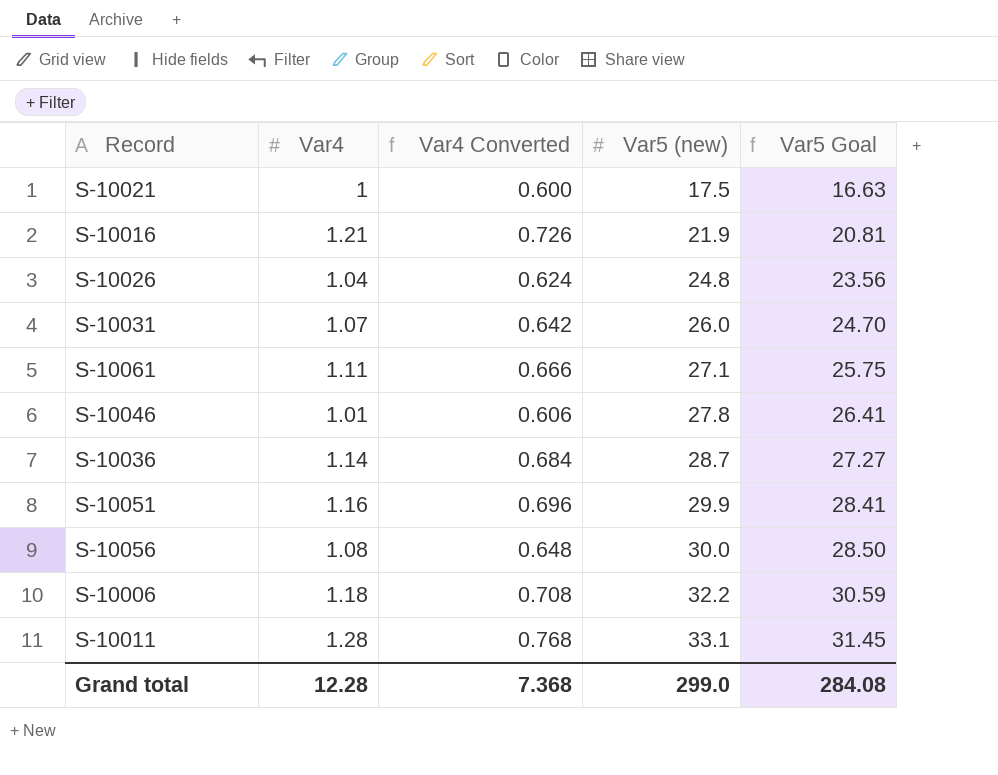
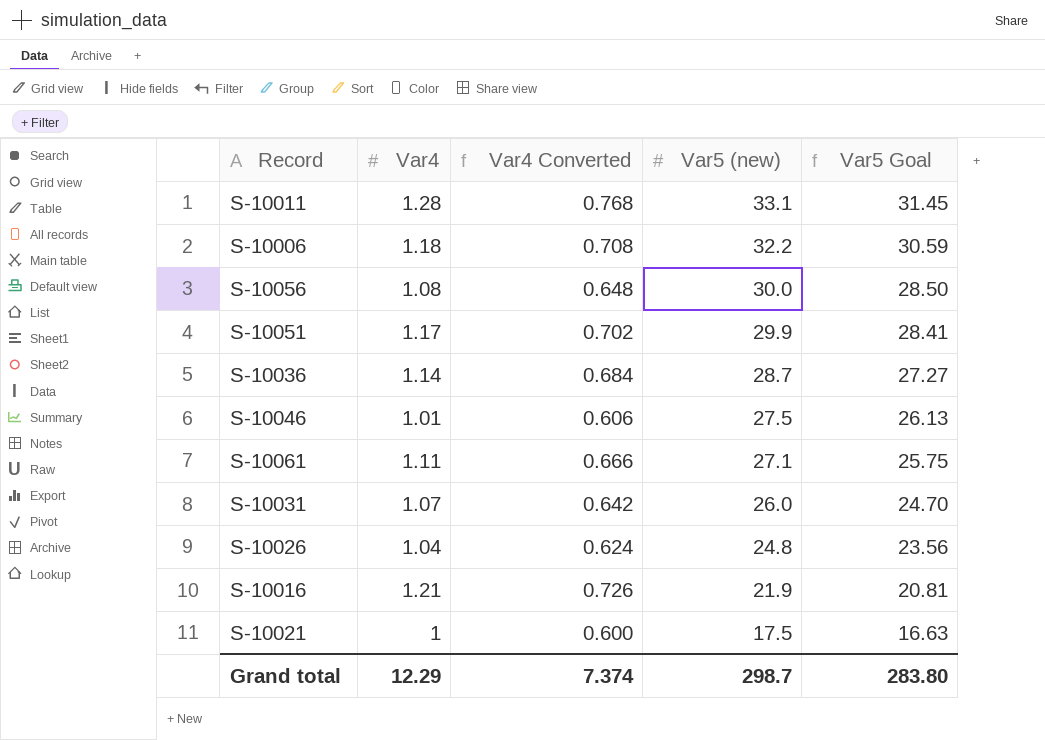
row order: Var5 (new) ascending -> Var5 (new) descending
S-10051 | Var4: 1.16 -> 1.17
S-10051 | Var4 Converted: 0.696 -> 0.702
S-10046 | Var5 (new): 27.8 -> 27.5
S-10046 | Var5 Goal: 26.41 -> 26.13
Grand total | Var4: 12.28 -> 12.29
Grand total | Var4 Converted: 7.368 -> 7.374
Grand total | Var5 (new): 299.0 -> 298.7
Grand total | Var5 Goal: 284.08 -> 283.80

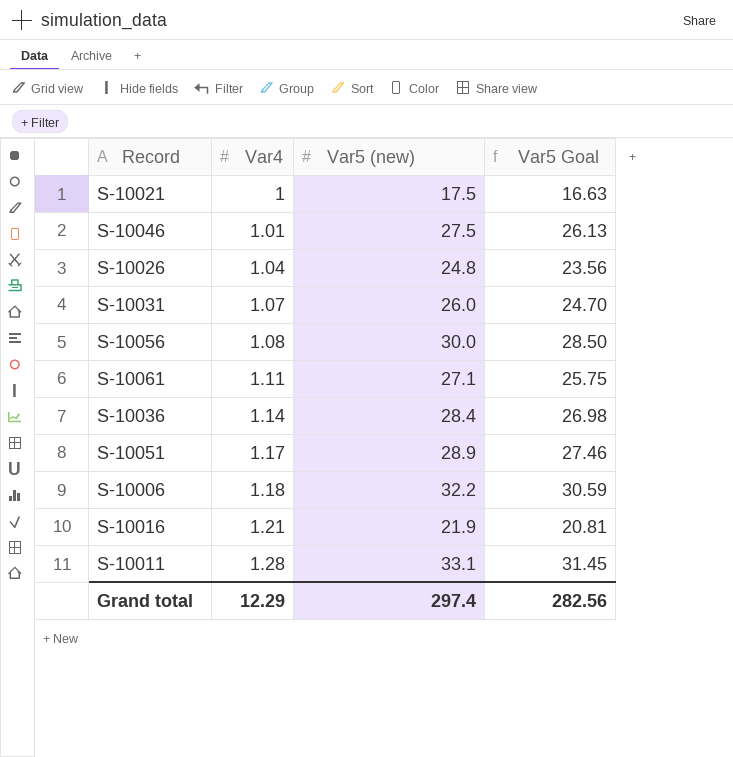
row order: Var5 (new) descending -> Var4 ascending
column Var4 Converted | formula: [Var4] * 0.6 -> none
S-10036 | Var5 (new): 28.7 -> 28.4
S-10036 | Var5 Goal: 27.27 -> 26.98
S-10051 | Var5 (new): 29.9 -> 28.9
S-10051 | Var5 Goal: 28.41 -> 27.46
Grand total | Var5 (new): 298.7 -> 297.4
Grand total | Var5 Goal: 283.80 -> 282.56

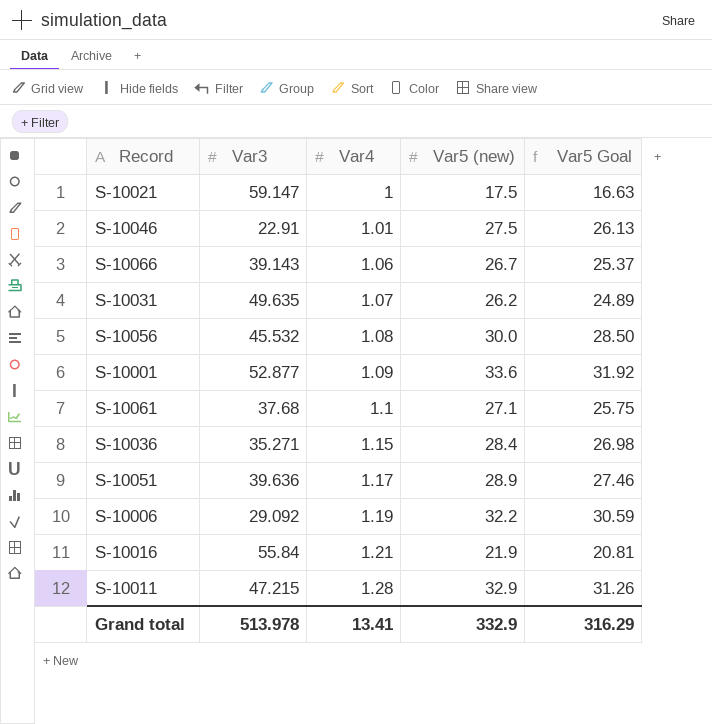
column Var3 | position: none -> 2
row S-10026: 1.04 | 24.8 | 23.56 -> none
row S-10066: none -> 39.143 | 1.06 | 26.7 | 25.37
S-10031 | Var5 (new): 26.0 -> 26.2
S-10031 | Var5 Goal: 24.70 -> 24.89
row S-10001: none -> 52.877 | 1.09 | 33.6 | 31.92
S-10061 | Var4: 1.11 -> 1.1
S-10036 | Var4: 1.14 -> 1.15
S-10006 | Var4: 1.18 -> 1.19
S-10011 | Var5 (new): 33.1 -> 32.9
S-10011 | Var5 Goal: 31.45 -> 31.26
Grand total | Var4: 12.29 -> 13.41
Grand total | Var5 (new): 297.4 -> 332.9
Grand total | Var5 Goal: 282.56 -> 316.29

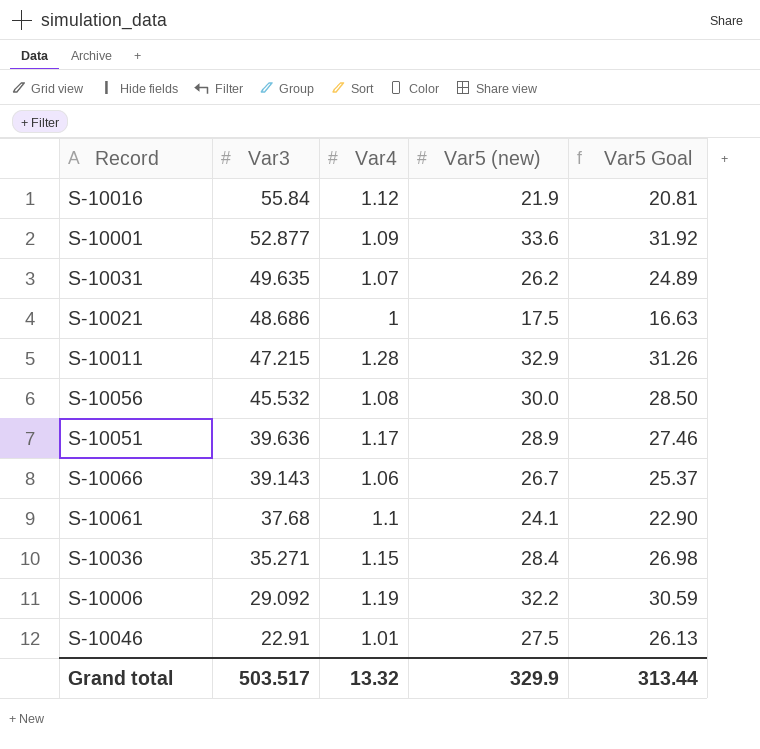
row order: Var4 ascending -> Var3 descending
S-10016 | Var4: 1.21 -> 1.12
S-10021 | Var3: 59.147 -> 48.686
S-10061 | Var5 (new): 27.1 -> 24.1
S-10061 | Var5 Goal: 25.75 -> 22.90
Grand total | Var3: 513.978 -> 503.517
Grand total | Var4: 13.41 -> 13.32
Grand total | Var5 (new): 332.9 -> 329.9
Grand total | Var5 Goal: 316.29 -> 313.44

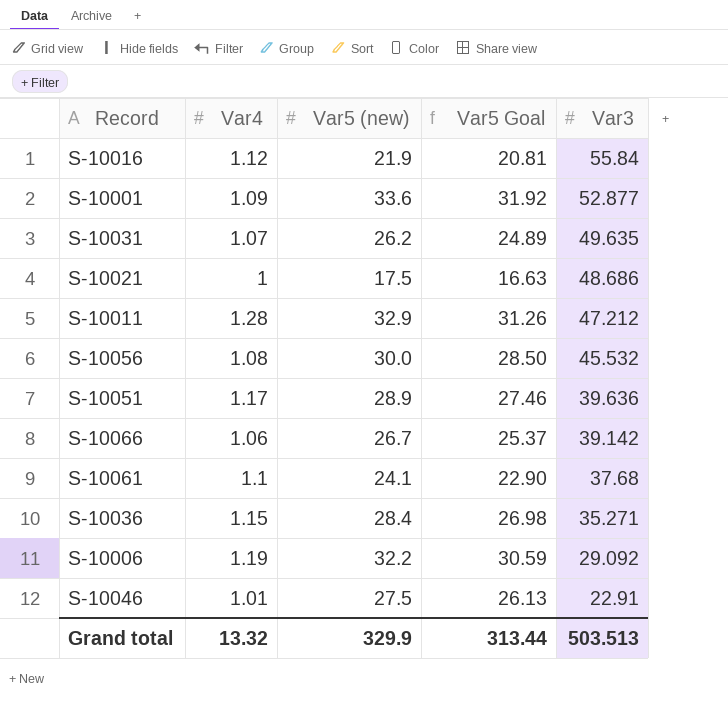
column Var3 | position: 2 -> 5
S-10011 | Var3: 47.215 -> 47.212
S-10066 | Var3: 39.143 -> 39.142
Grand total | Var3: 503.517 -> 503.513

